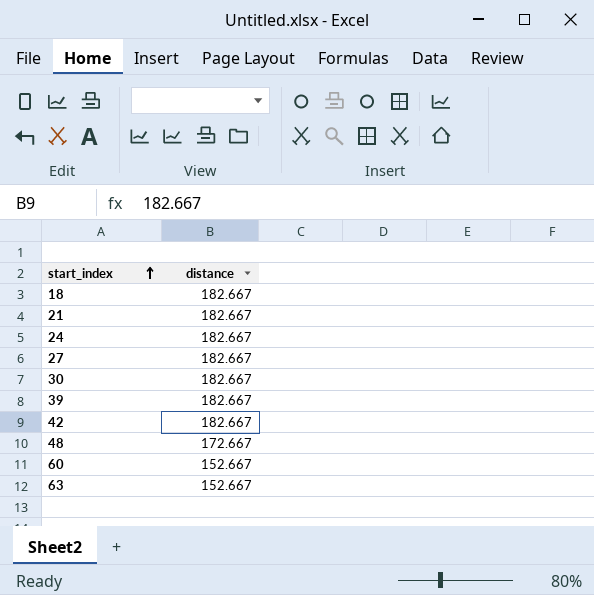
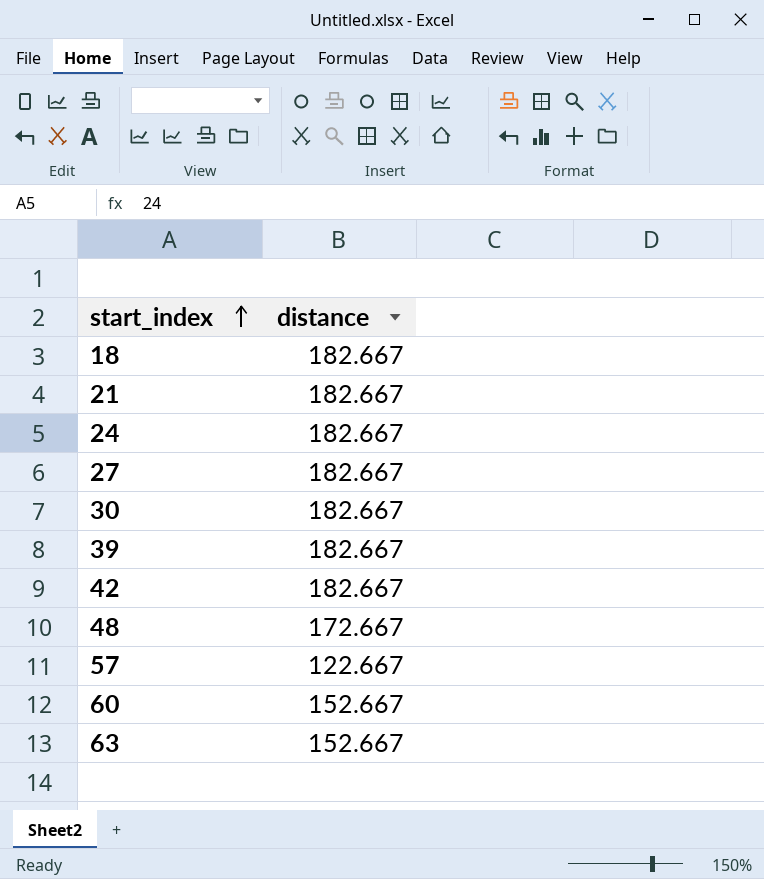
row 57: none -> 122.667

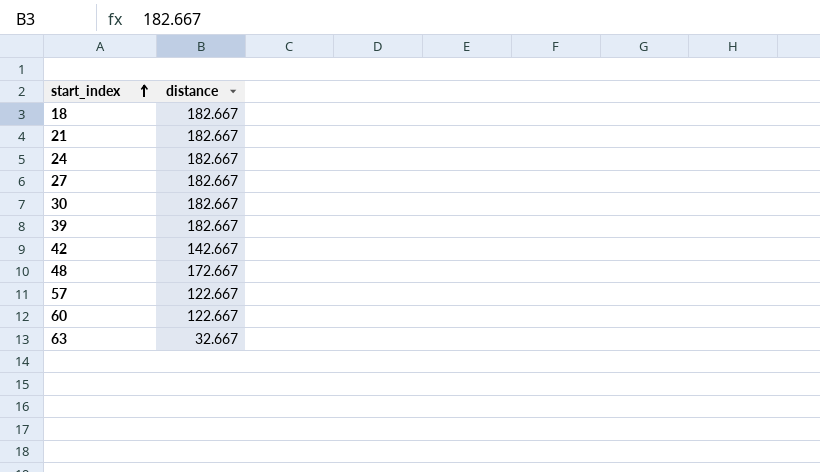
42 | distance: 182.667 -> 142.667
60 | distance: 152.667 -> 122.667
63 | distance: 152.667 -> 32.667

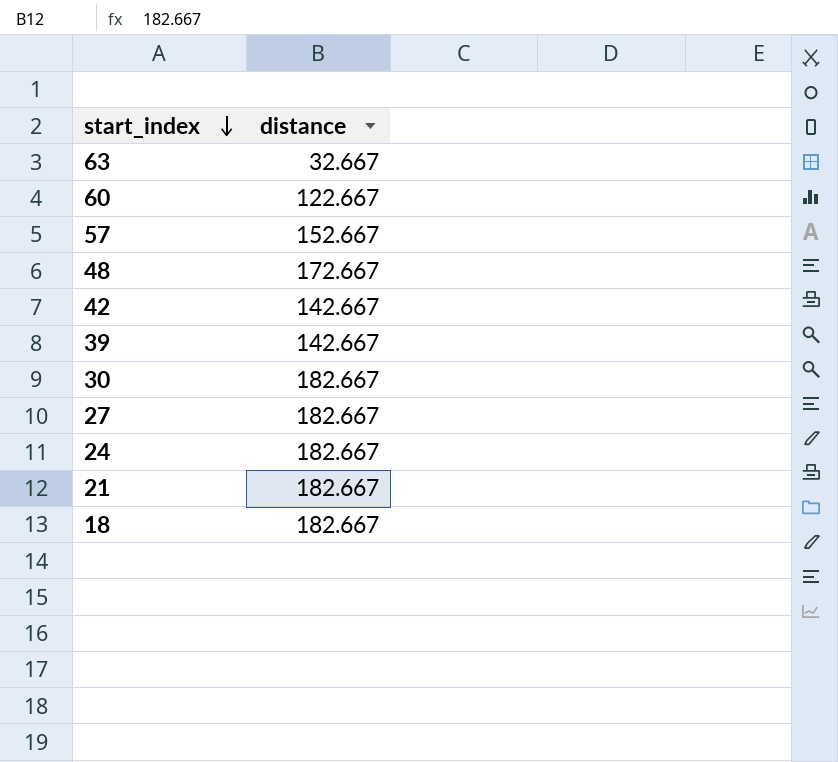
row order: start_index ascending -> start_index descending
57 | distance: 122.667 -> 152.667
39 | distance: 182.667 -> 142.667

